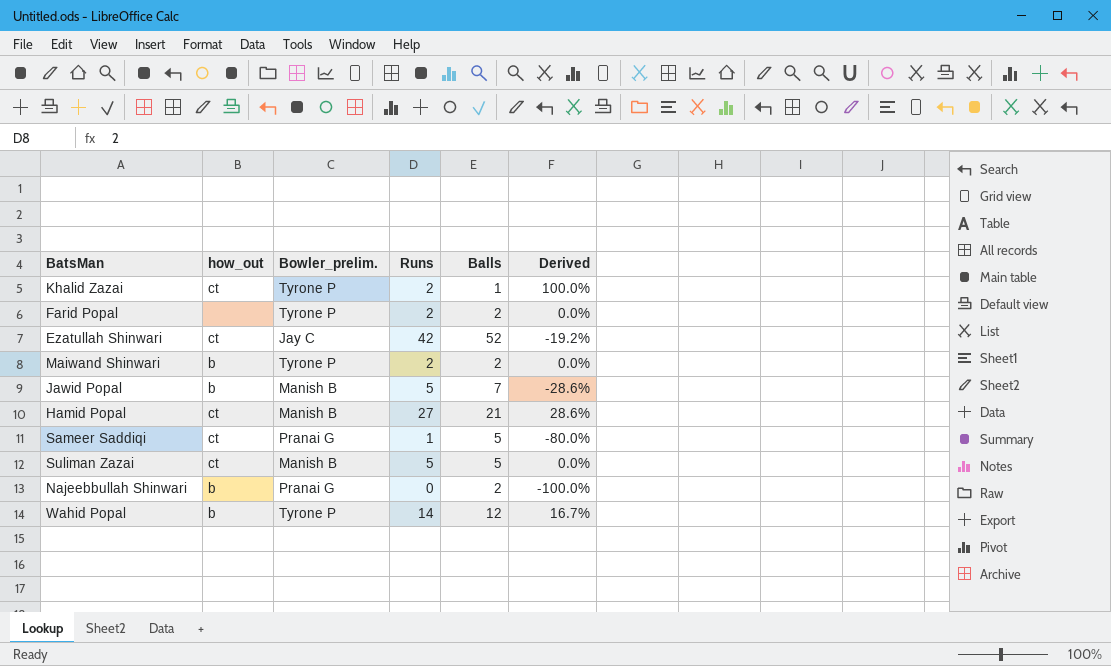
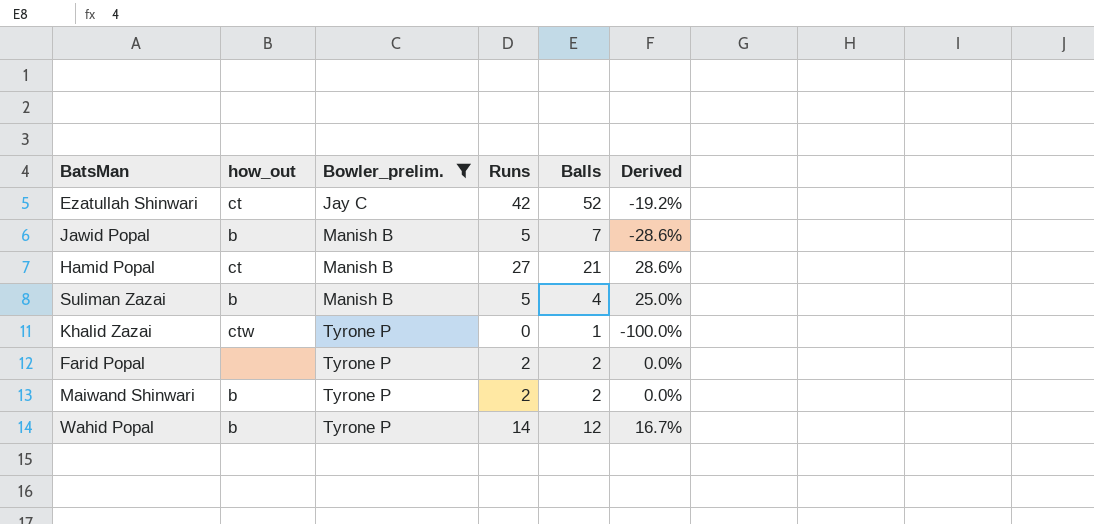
filter: none -> Bowler_prelim. != Pranai G
row order: none -> Bowler_prelim. ascending
Suliman Zazai | how_out: ct -> b
Suliman Zazai | Balls: 5 -> 4
Suliman Zazai | Derived: 0.0% -> 25.0%
Khalid Zazai | how_out: ct -> ctw
Khalid Zazai | Runs: 2 -> 0
Khalid Zazai | Derived: 100.0% -> -100.0%

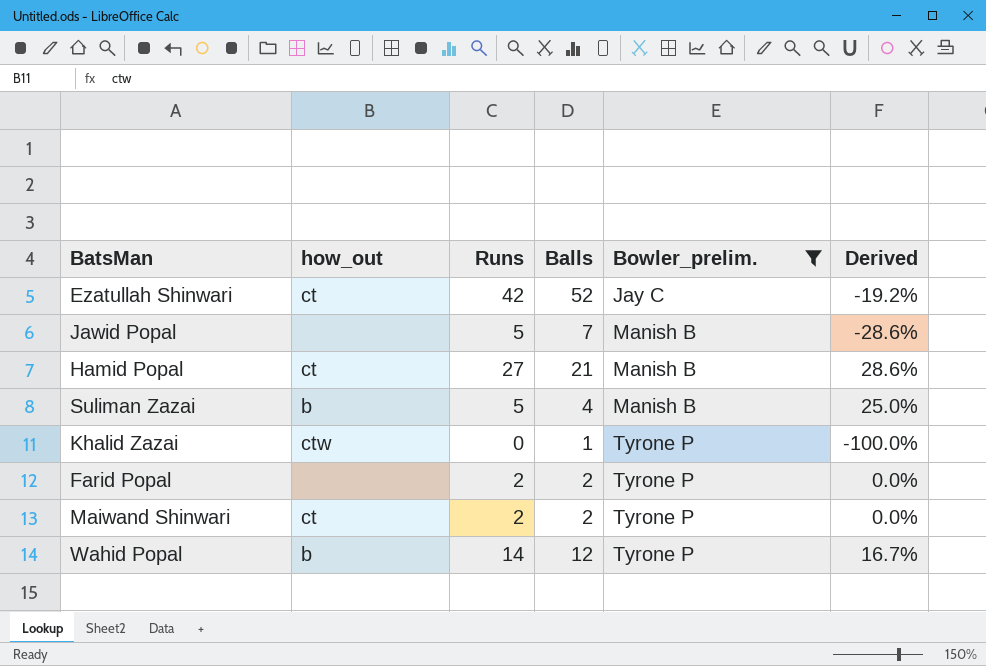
column Bowler_prelim. | position: 3 -> 5
Jawid Popal | how_out: b -> none
Maiwand Shinwari | how_out: b -> ct

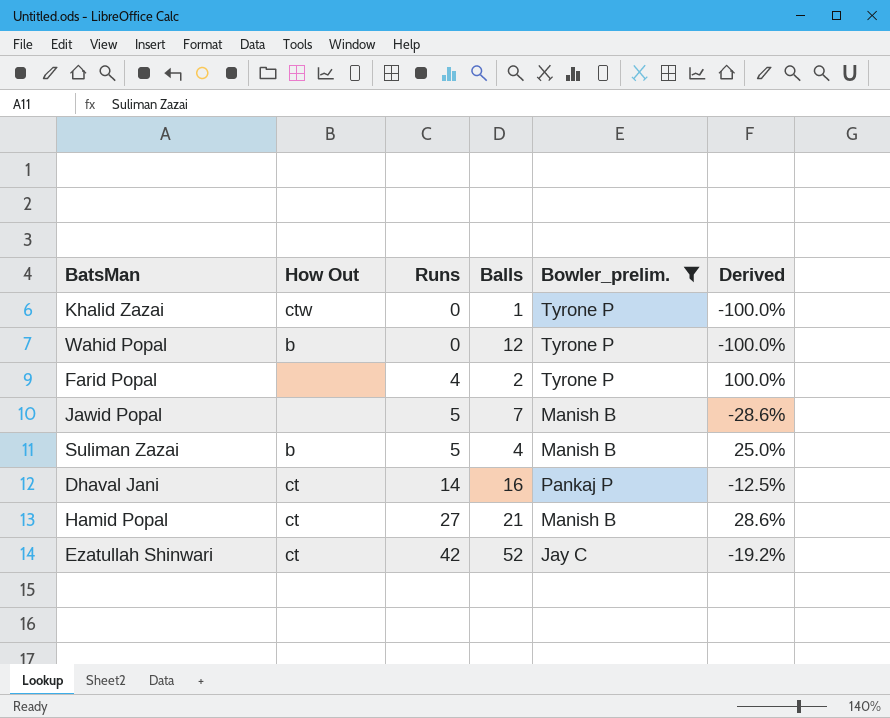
row order: Bowler_prelim. ascending -> Runs ascending
column name: how_out -> How Out
row Maiwand Shinwari: ct | 2 | 2 | Tyrone P | 0.0% -> none
Wahid Popal | Runs: 14 -> 0
Wahid Popal | Derived: 16.7% -> -100.0%
Farid Popal | Runs: 2 -> 4
Farid Popal | Derived: 0.0% -> 100.0%
row Dhaval Jani: none -> ct | 14 | 16 | Pankaj P | -12.5%

